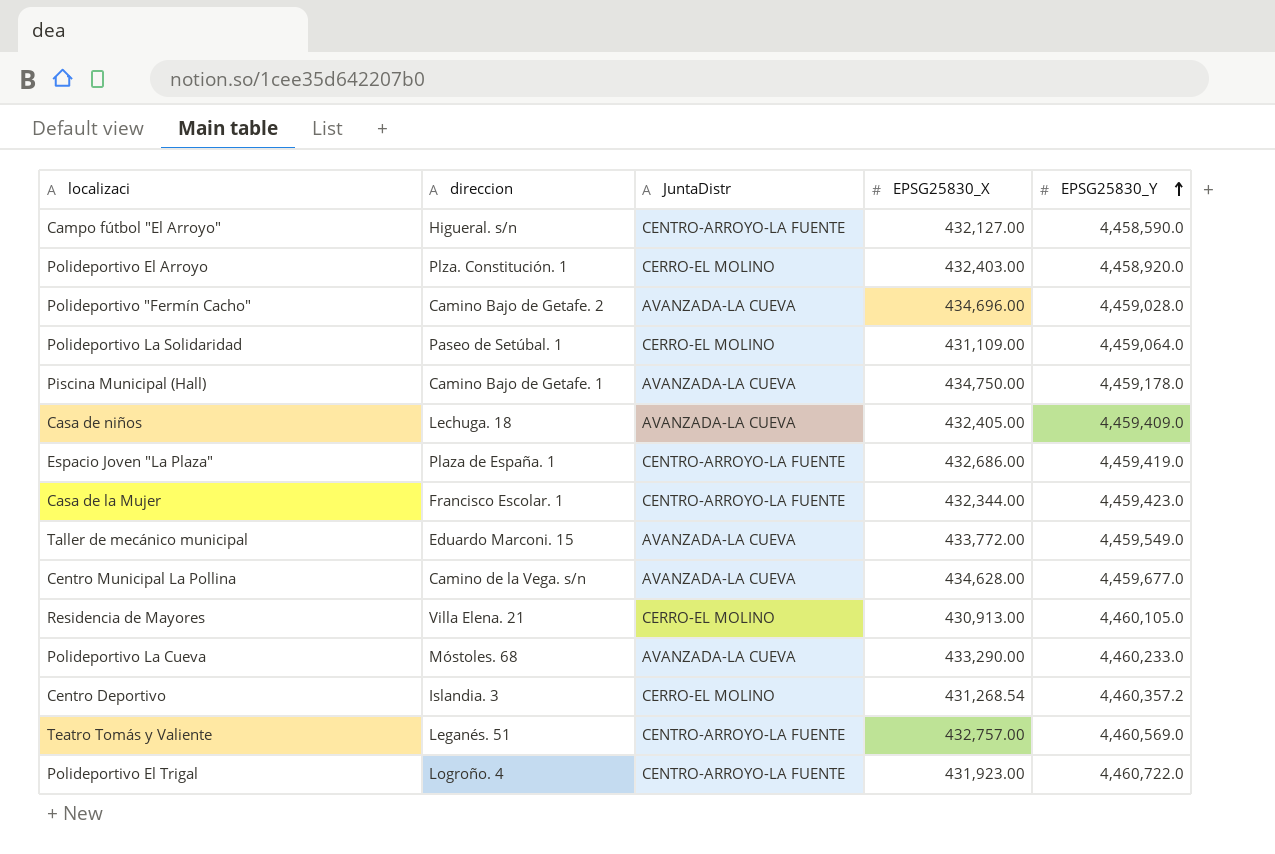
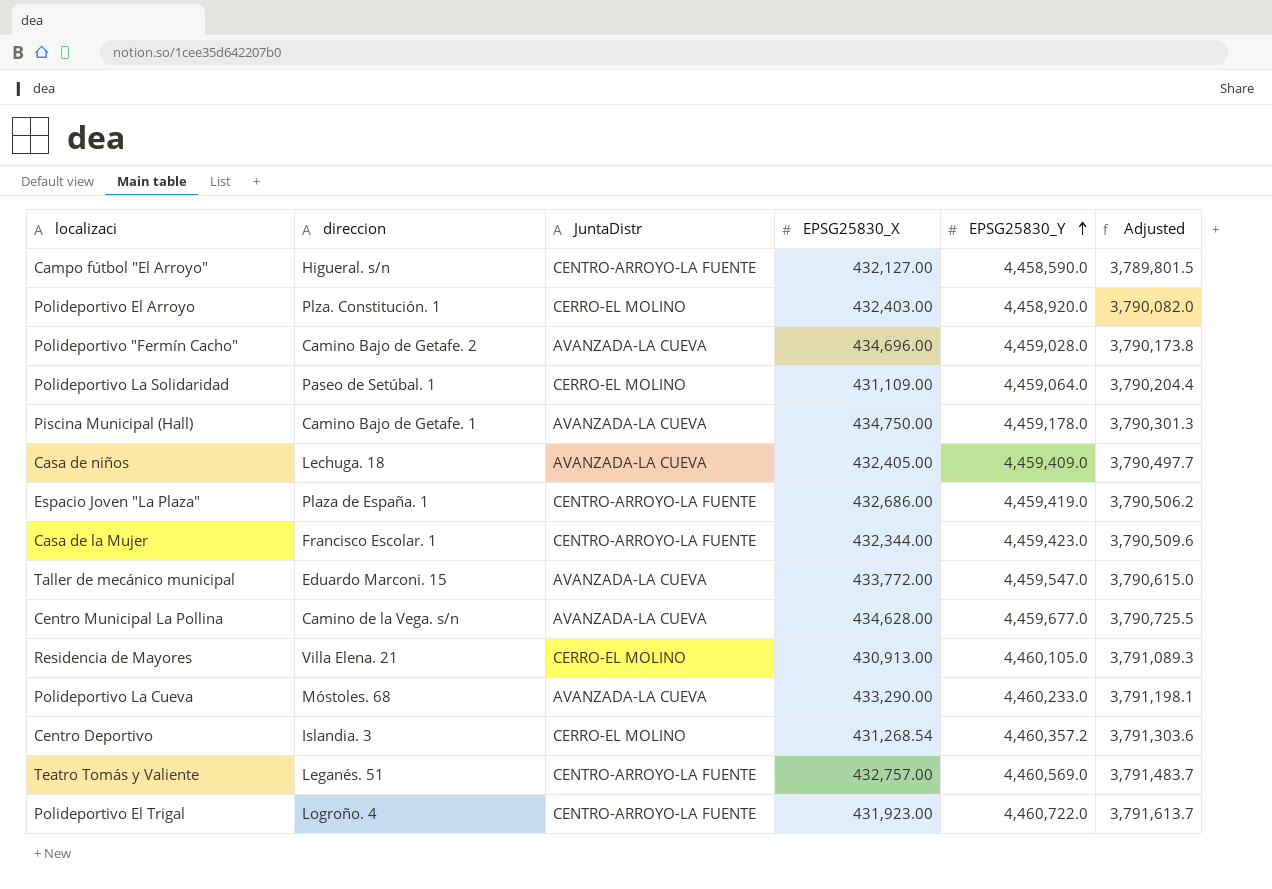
column Adjusted | formula: none -> [EPSG25830_Y] * 0.85
Taller de mecánico municipal | EPSG25830_Y: 4,459,549.0 -> 4,459,547.0

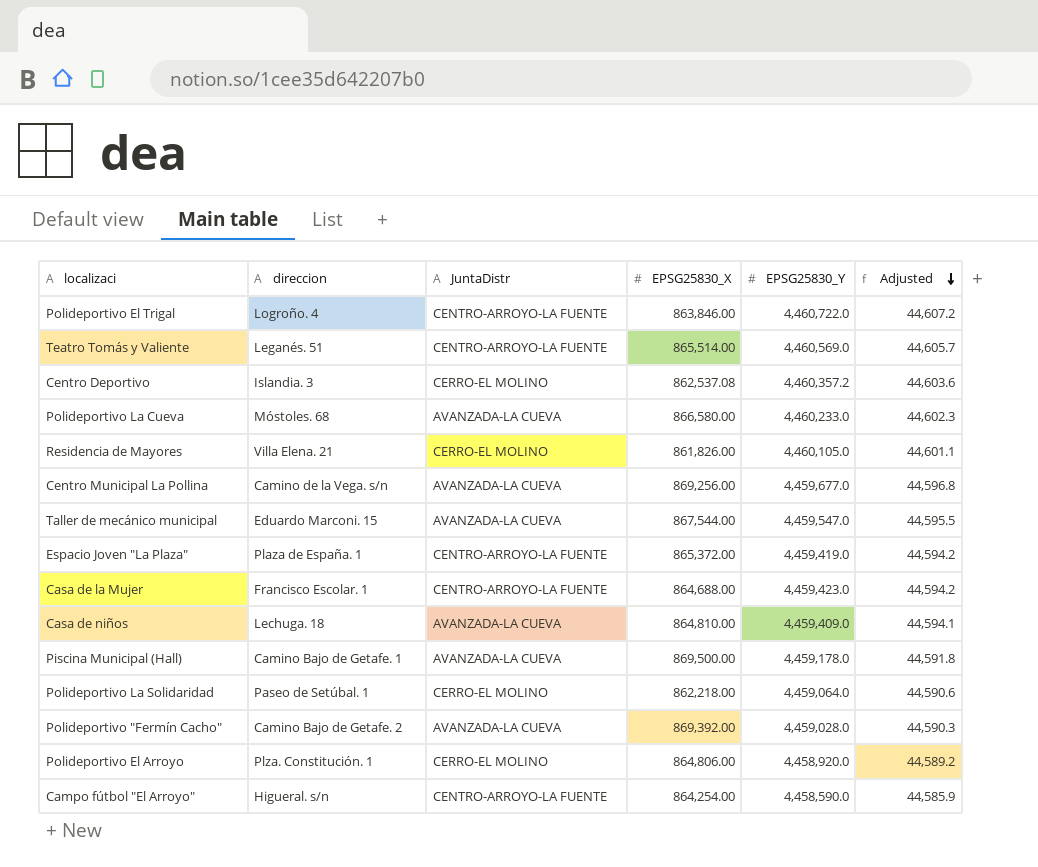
row order: EPSG25830_Y ascending -> Adjusted descending
column Adjusted | formula: [EPSG25830_Y] * 0.85 -> [EPSG25830_Y] * 0.01
Polideportivo El Trigal | EPSG25830_X: 431,923.00 -> 863,846.00
Teatro Tomás y Valiente | EPSG25830_X: 432,757.00 -> 865,514.00
Centro Deportivo | EPSG25830_X: 431,268.54 -> 862,537.08
Polideportivo La Cueva | EPSG25830_X: 433,290.00 -> 866,580.00
Residencia de Mayores | EPSG25830_X: 430,913.00 -> 861,826.00
Centro Municipal La Pollina | EPSG25830_X: 434,628.00 -> 869,256.00
Taller de mecánico municipal | EPSG25830_X: 433,772.00 -> 867,544.00
Espacio Joven "La Plaza" | EPSG25830_X: 432,686.00 -> 865,372.00
Casa de la Mujer | EPSG25830_X: 432,344.00 -> 864,688.00
Casa de niños | EPSG25830_X: 432,405.00 -> 864,810.00
Piscina Municipal (Hall) | EPSG25830_X: 434,750.00 -> 869,500.00
Polideportivo La Solidaridad | EPSG25830_X: 431,109.00 -> 862,218.00
Polideportivo "Fermín Cacho" | EPSG25830_X: 434,696.00 -> 869,392.00
Polideportivo El Arroyo | EPSG25830_X: 432,403.00 -> 864,806.00
Campo fútbol "El Arroyo" | EPSG25830_X: 432,127.00 -> 864,254.00

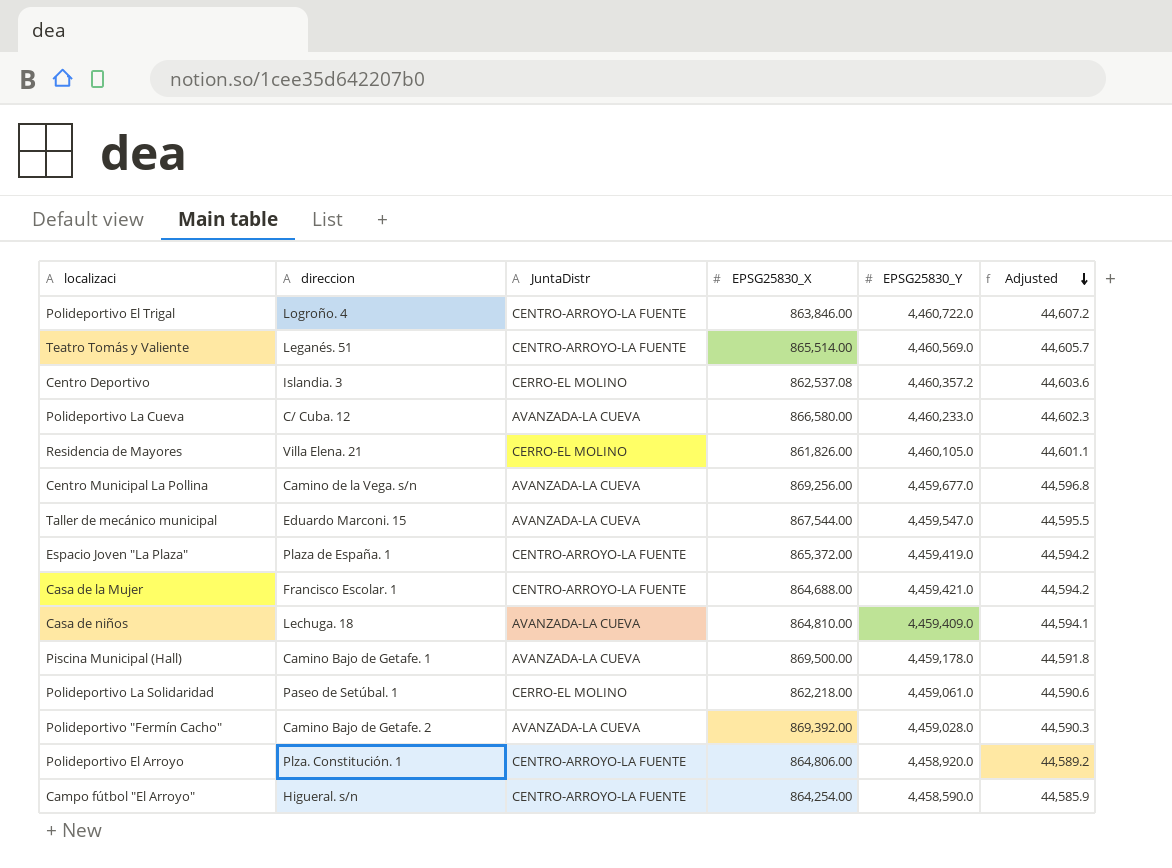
Polideportivo La Cueva | direccion: Móstoles. 68 -> C/ Cuba. 12
Casa de la Mujer | EPSG25830_Y: 4,459,423.0 -> 4,459,421.0
Polideportivo La Solidaridad | EPSG25830_Y: 4,459,064.0 -> 4,459,061.0
Polideportivo El Arroyo | JuntaDistr: CERRO-EL MOLINO -> CENTRO-ARROYO-LA FUENTE

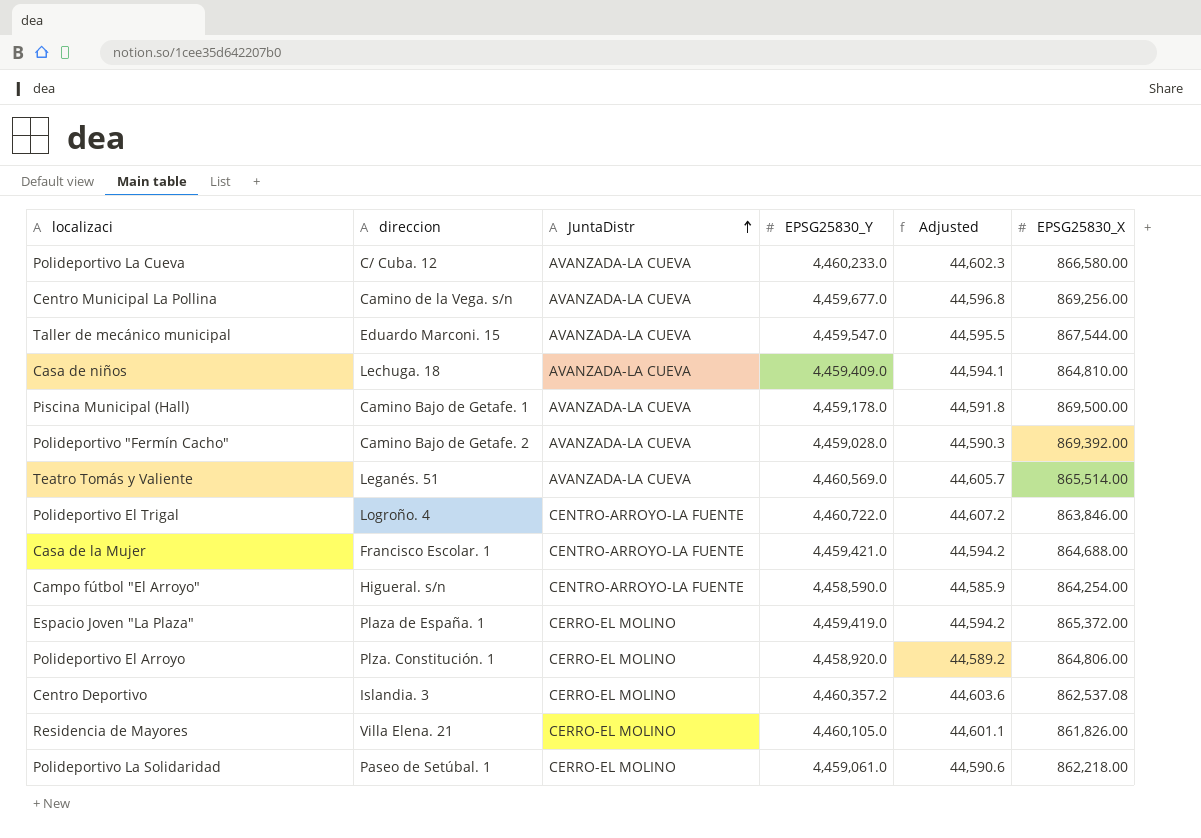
row order: Adjusted descending -> JuntaDistr ascending
column EPSG25830_X | position: 4 -> 6
Teatro Tomás y Valiente | JuntaDistr: CENTRO-ARROYO-LA FUENTE -> AVANZADA-LA CUEVA
Espacio Joven "La Plaza" | JuntaDistr: CENTRO-ARROYO-LA FUENTE -> CERRO-EL MOLINO
Polideportivo El Arroyo | JuntaDistr: CENTRO-ARROYO-LA FUENTE -> CERRO-EL MOLINO

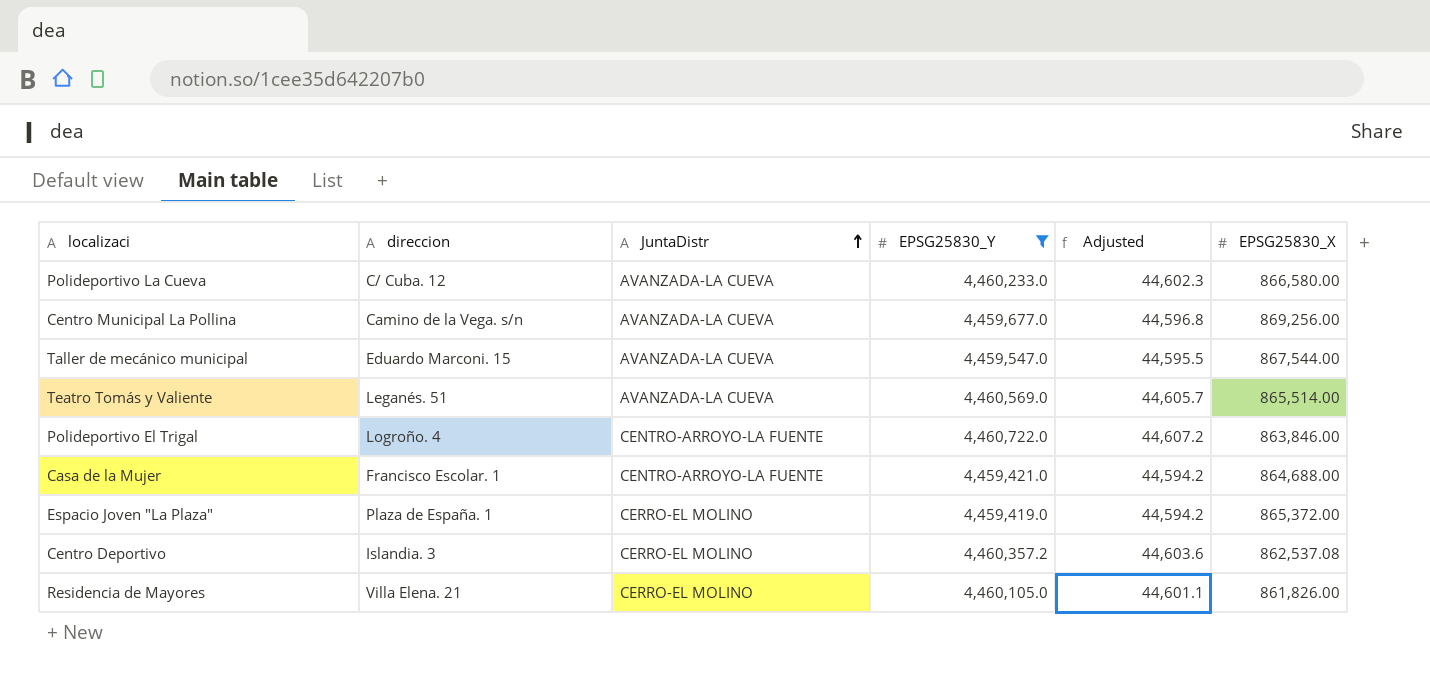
filter: none -> EPSG25830_Y >= 4,459,419.0

